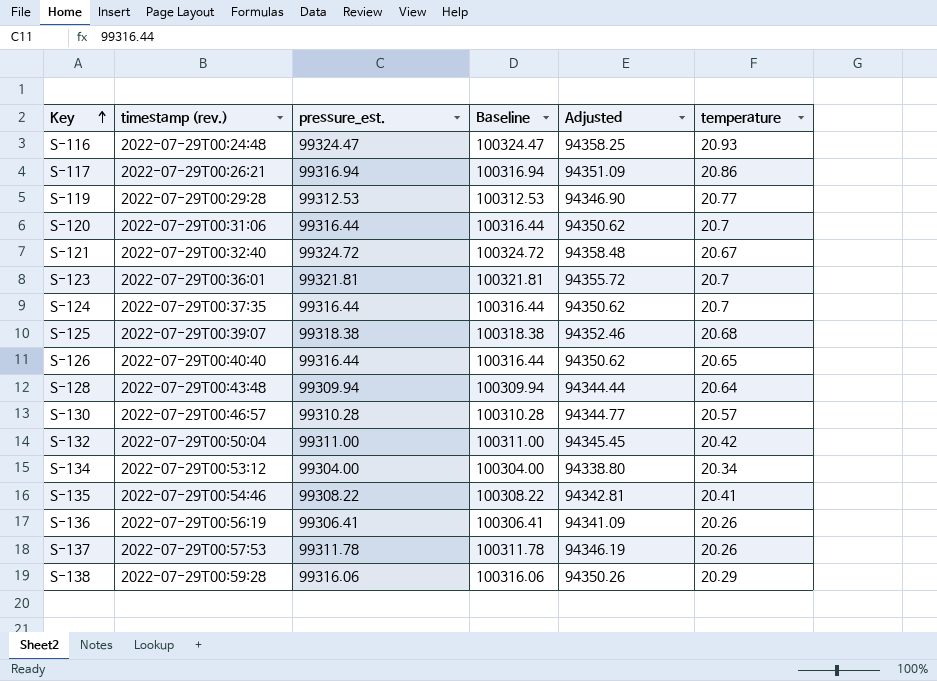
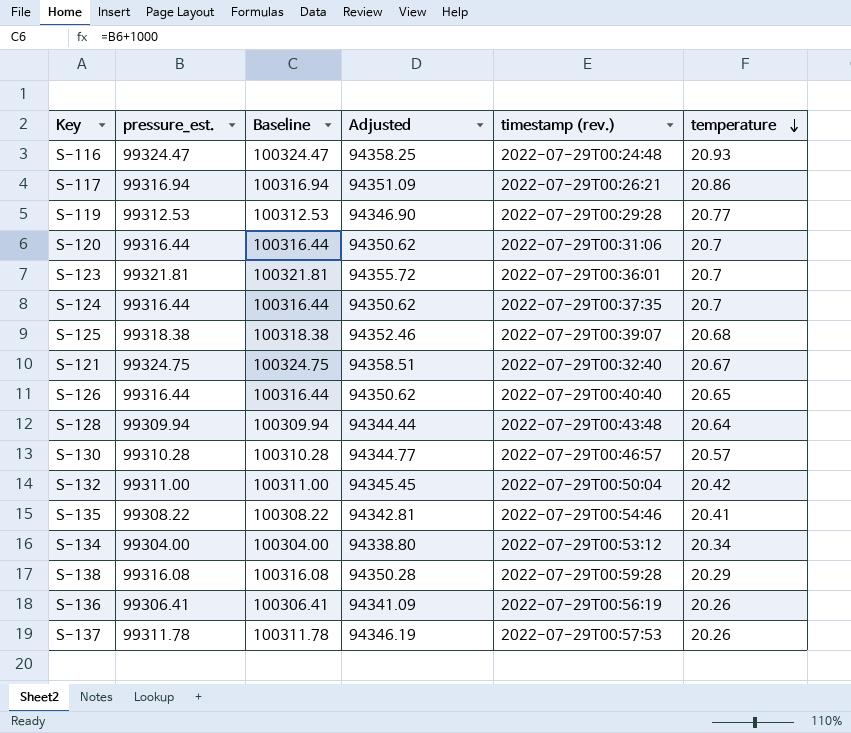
row order: Key ascending -> temperature descending
column timestamp (rev.) | position: 2 -> 5
S-121 | pressure_est.: 99324.72 -> 99324.75
S-121 | Baseline: 100324.72 -> 100324.75
S-121 | Adjusted: 94358.48 -> 94358.51
S-138 | pressure_est.: 99316.06 -> 99316.08
S-138 | Baseline: 100316.06 -> 100316.08
S-138 | Adjusted: 94350.26 -> 94350.28

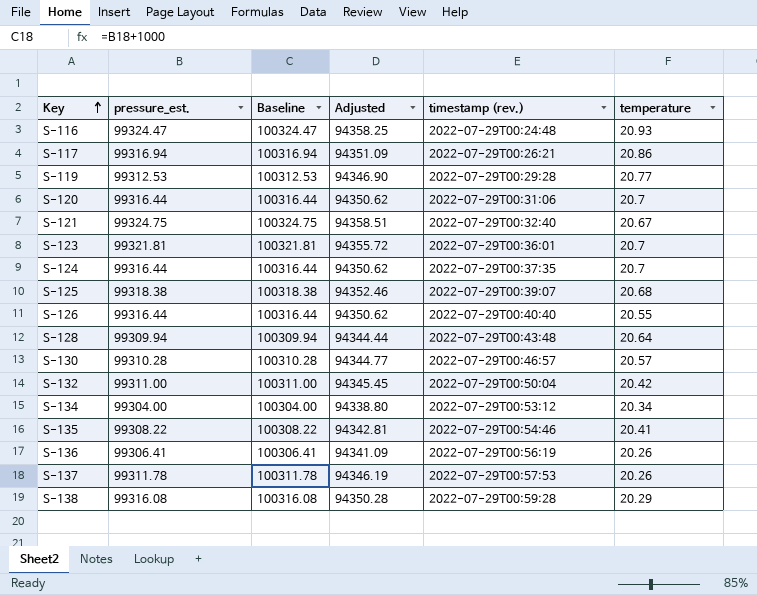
row order: temperature descending -> Key ascending
S-126 | temperature: 20.65 -> 20.55

